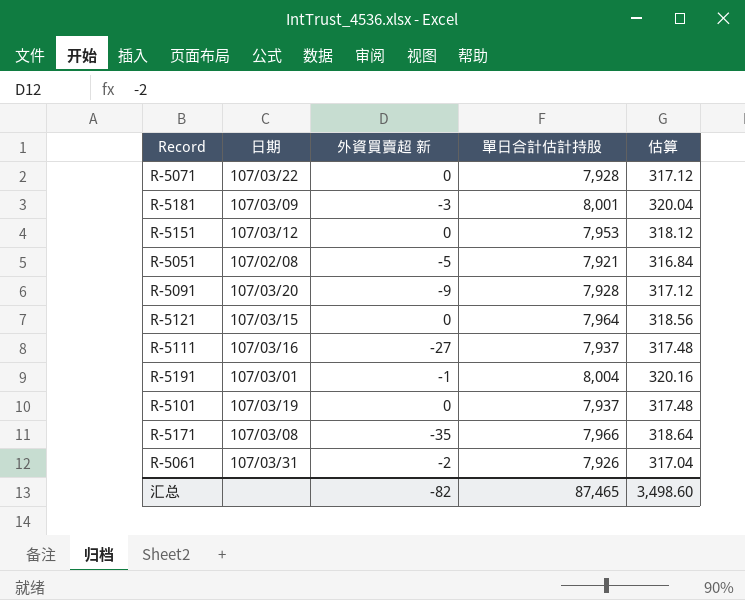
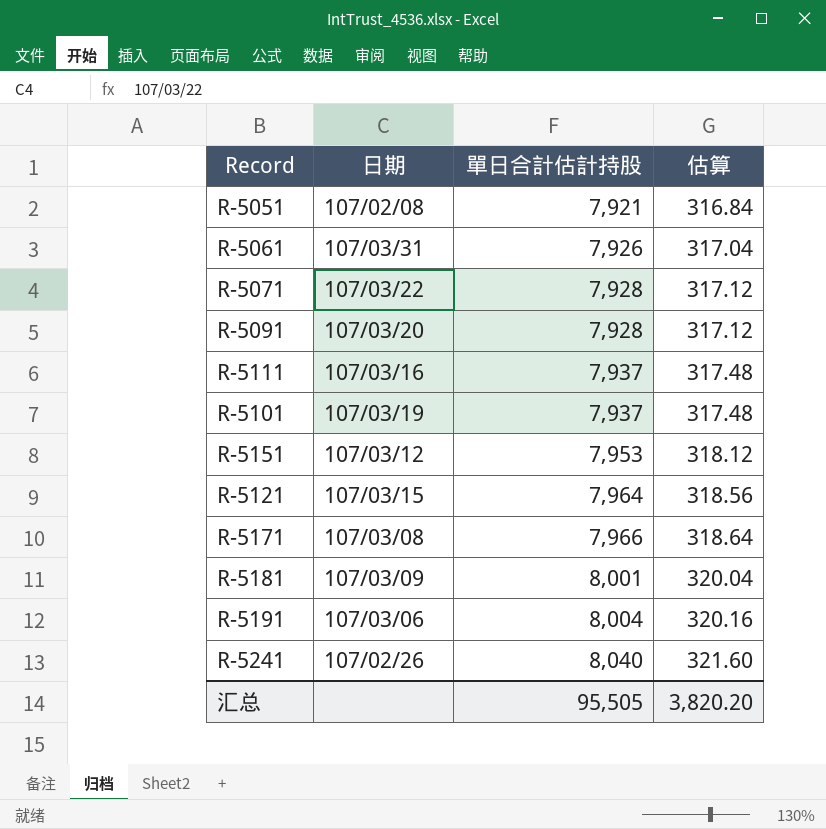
row order: none -> 單日合計估計持股 ascending
column 外資買賣超 新 | position: 3 -> none
R-5191 | 日期: 107/03/01 -> 107/03/06
row R-5241: none -> 107/02/26 | 8,040 | 321.60
汇总 | 單日合計估計持股: 87,465 -> 95,505
汇总 | 估算: 3,498.60 -> 3,820.20

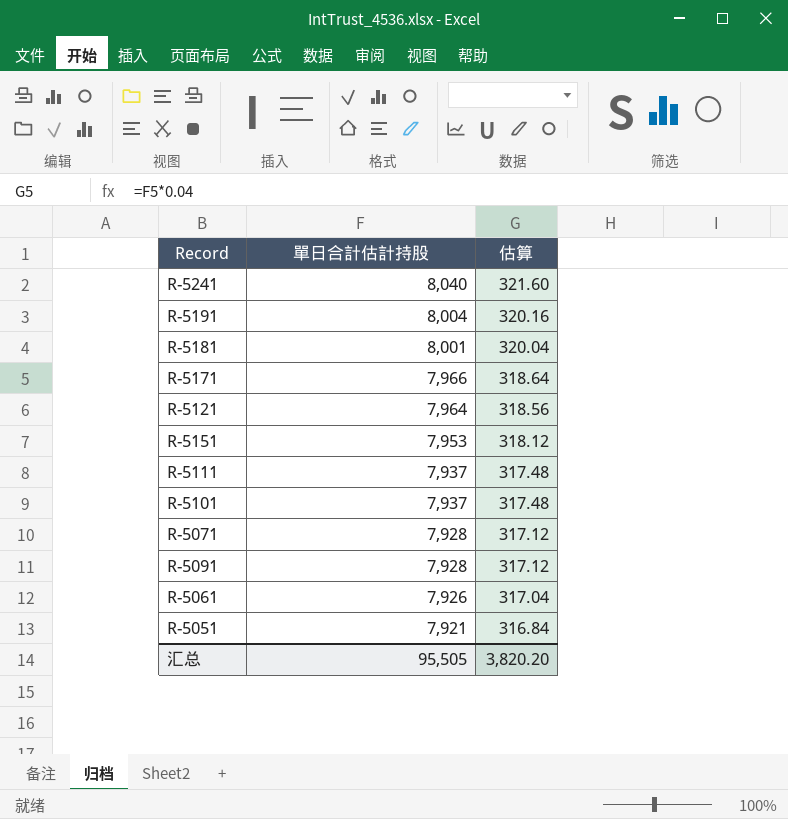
row order: 單日合計估計持股 ascending -> 單日合計估計持股 descending
column 日期 | position: 2 -> none

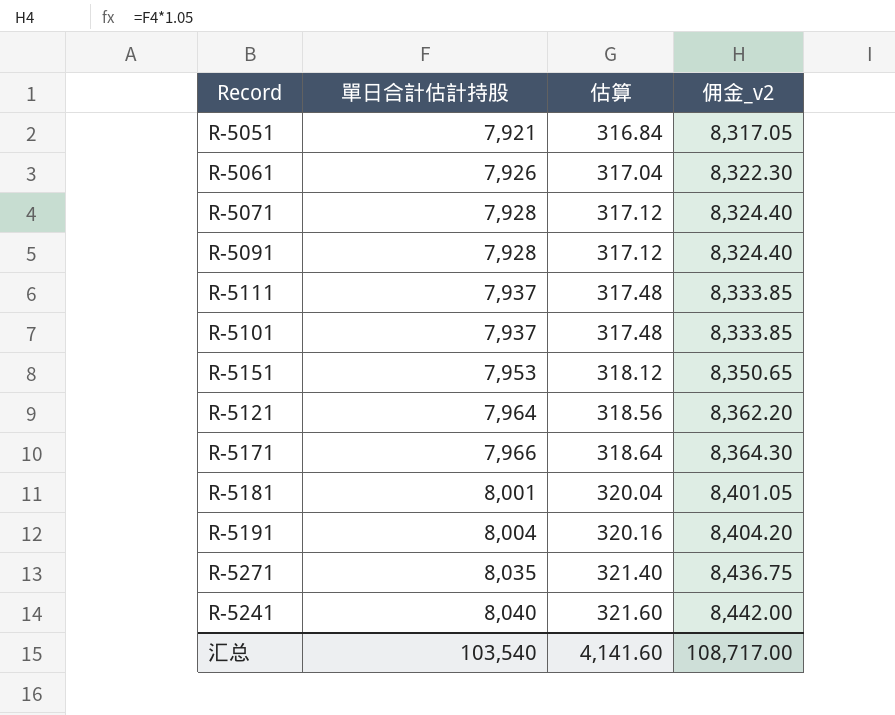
row order: 單日合計估計持股 descending -> 單日合計估計持股 ascending
column 佣金_v2 | formula: none -> [單日合計估計持股] * 1.05
row R-5271: none -> 8,035 | 321.40 | 8,436.75
汇总 | 單日合計估計持股: 95,505 -> 103,540
汇总 | 估算: 3,820.20 -> 4,141.60

